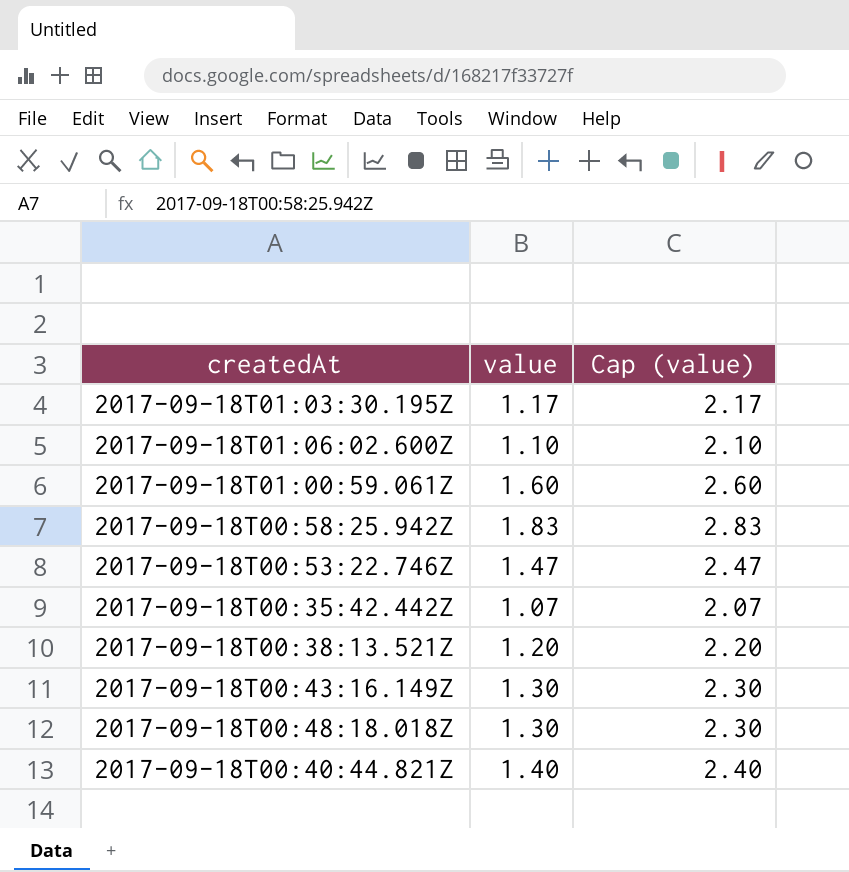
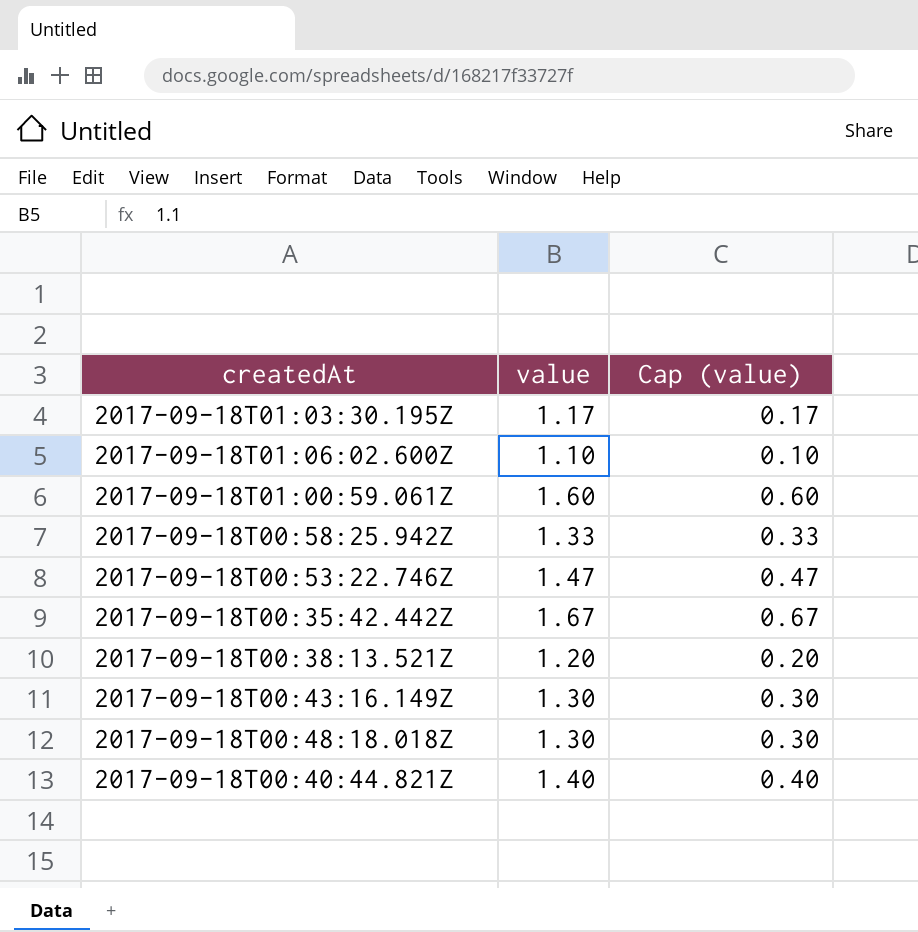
column Cap (value) | formula: [value] + 1 -> [value] - 1
2017-09-18T00:58:25.942Z | value: 1.83 -> 1.33
2017-09-18T00:35:42.442Z | value: 1.07 -> 1.67

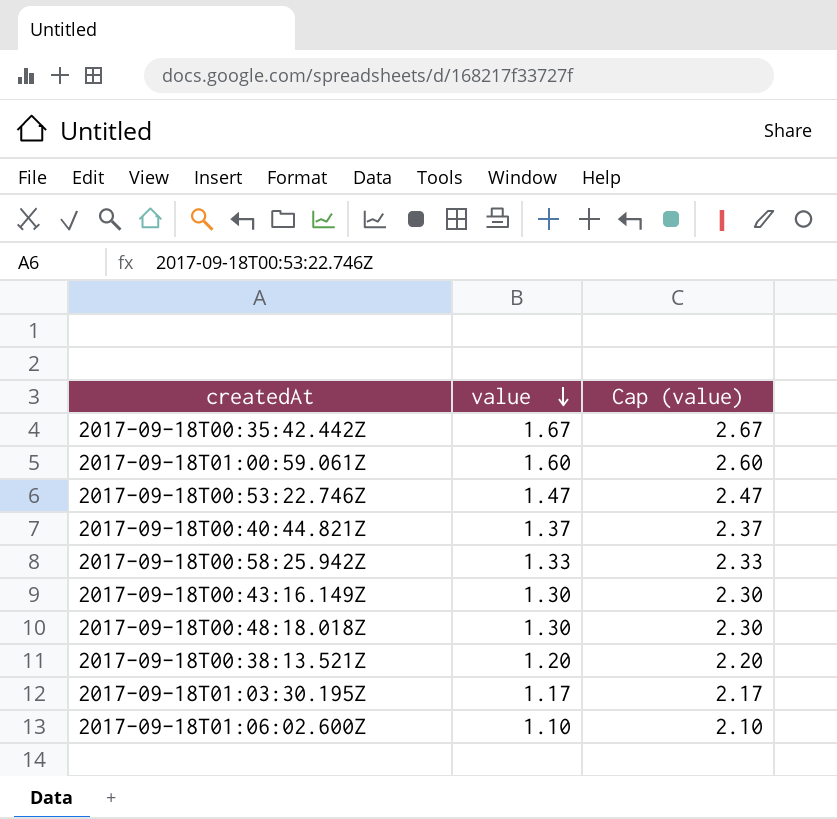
row order: none -> value descending
column Cap (value) | formula: [value] - 1 -> [value] + 1
2017-09-18T00:40:44.821Z | value: 1.40 -> 1.37

